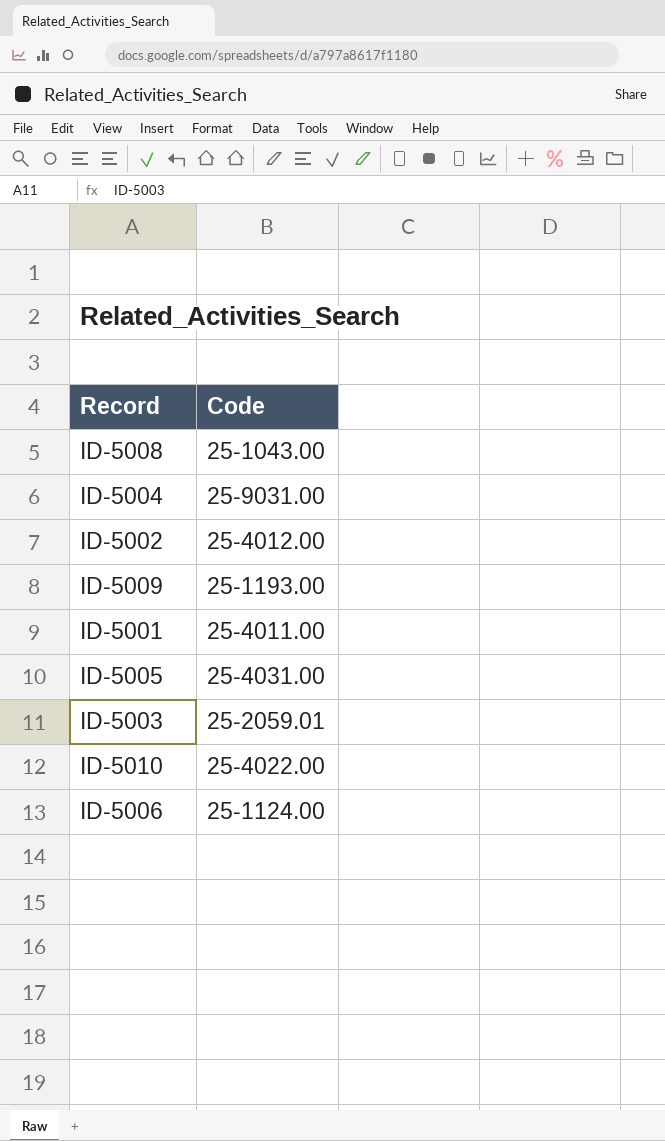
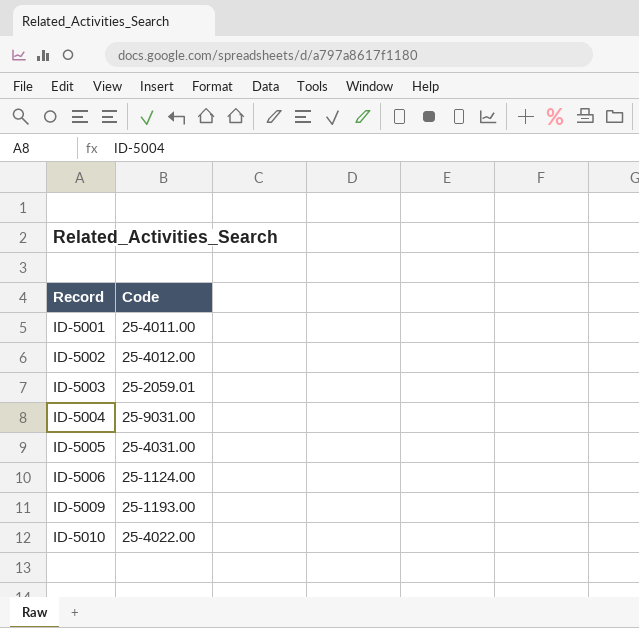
row order: none -> Record ascending
row ID-5008: 25-1043.00 -> none

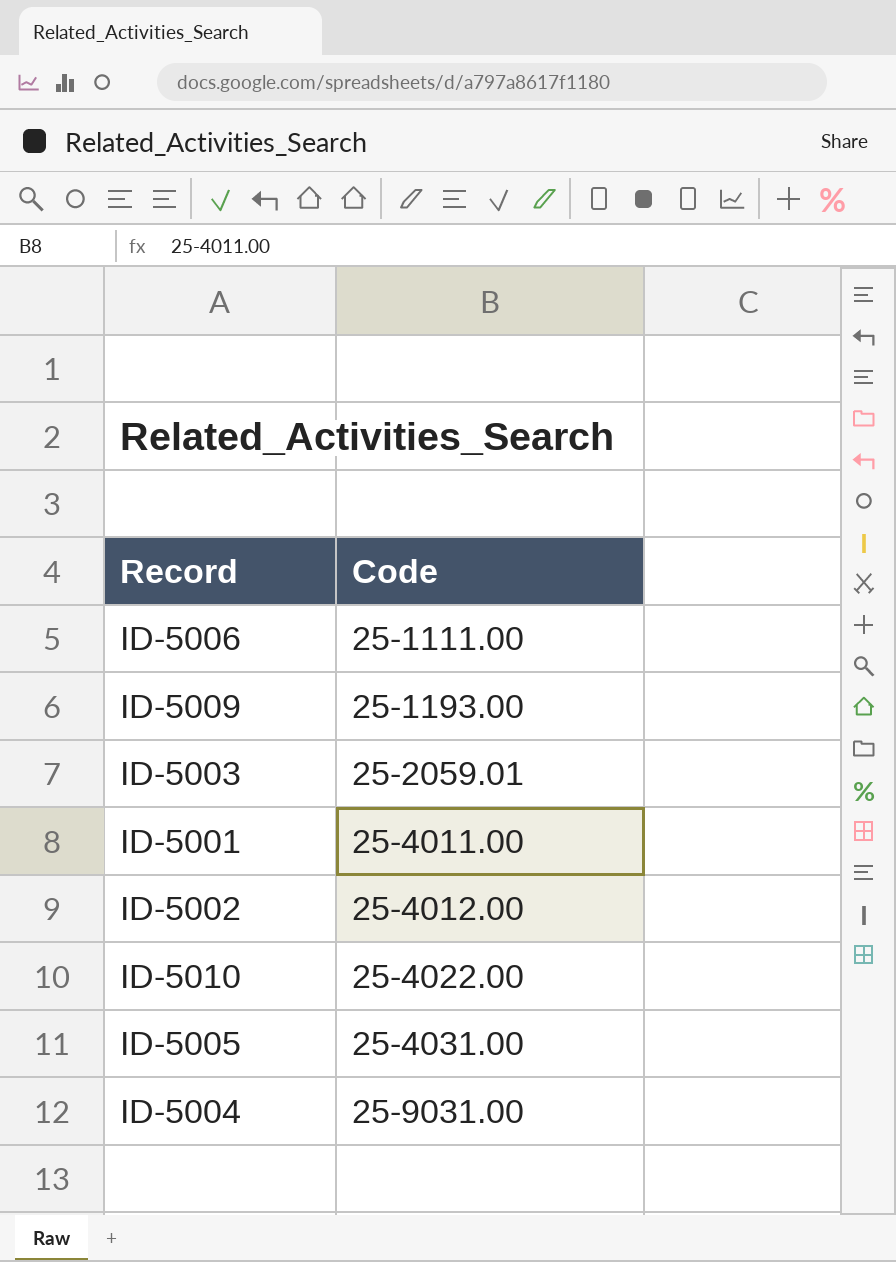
row order: Record ascending -> Code ascending
ID-5006 | Code: 25-1124.00 -> 25-1111.00

